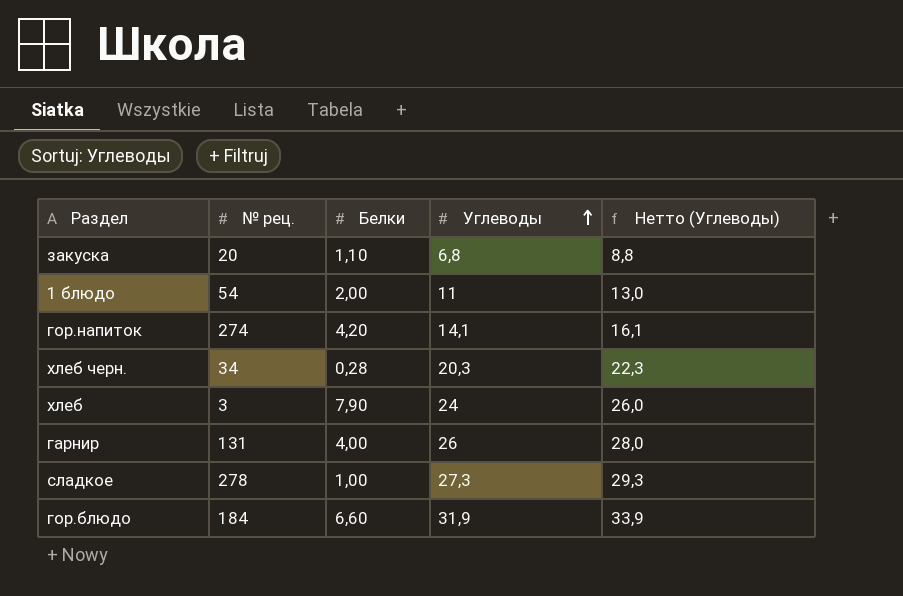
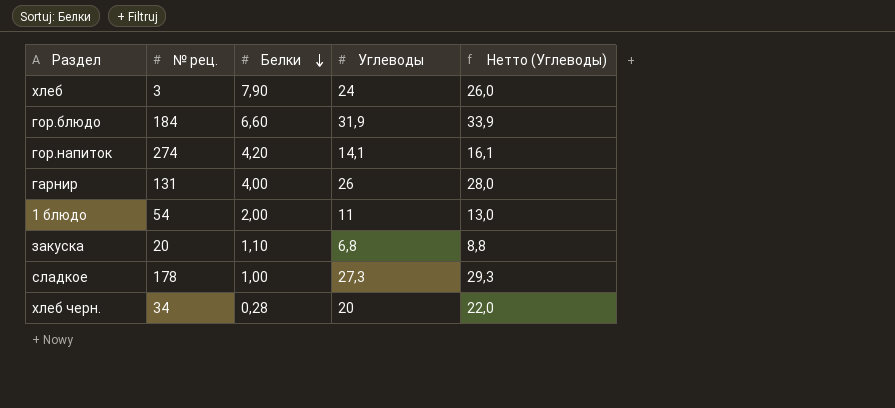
row order: Углеводы ascending -> Белки descending
сладкое | № рец.: 278 -> 178
хлеб черн. | Углеводы: 20,3 -> 20
хлеб черн. | Нетто (Углеводы): 22,3 -> 22,0

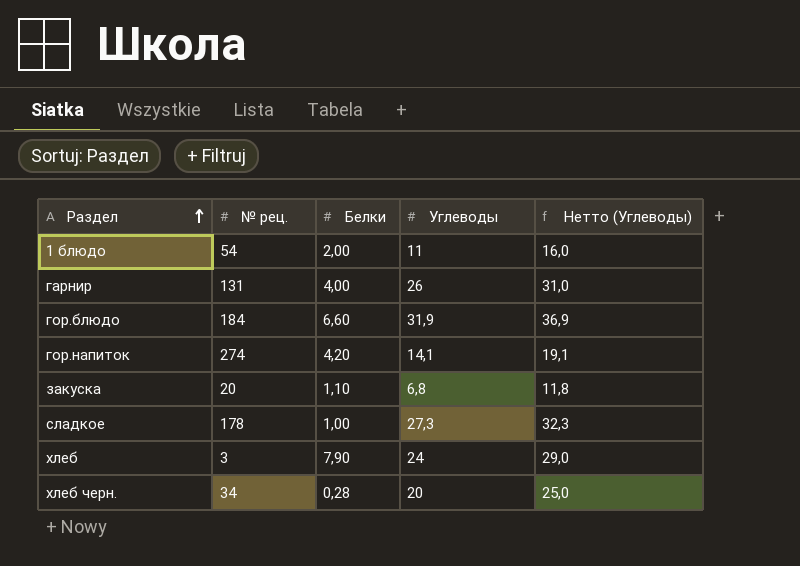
row order: Белки descending -> Раздел ascending
column Нетто (Углеводы) | formula: [Углеводы] + 2 -> [Углеводы] + 5

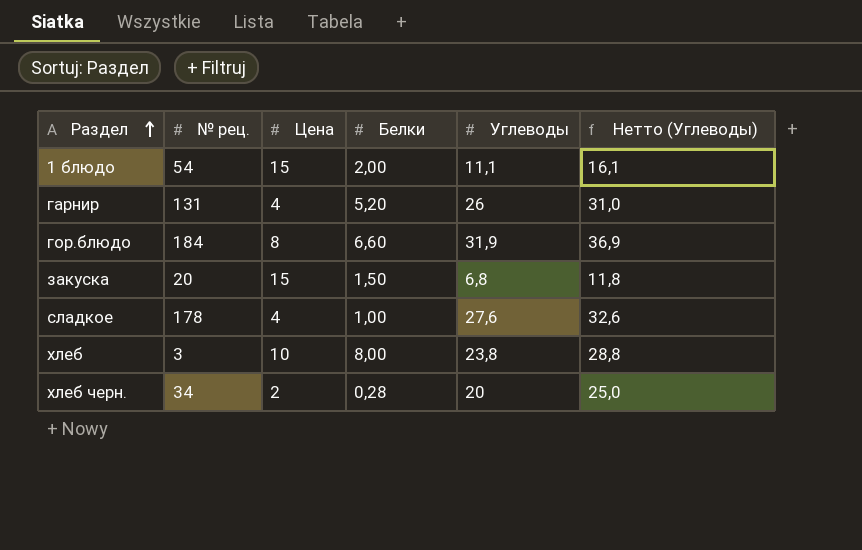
column Цена | position: none -> 3
row гор.напиток: 274 | 4,20 | 14,1 | 19,1 -> none
1 блюдо | Углеводы: 11 -> 11,1
1 блюдо | Нетто (Углеводы): 16,0 -> 16,1
гарнир | Белки: 4,00 -> 5,20
закуска | Белки: 1,10 -> 1,50
сладкое | Углеводы: 27,3 -> 27,6
сладкое | Нетто (Углеводы): 32,3 -> 32,6
хлеб | Белки: 7,90 -> 8,00
хлеб | Углеводы: 24 -> 23,8
хлеб | Нетто (Углеводы): 29,0 -> 28,8

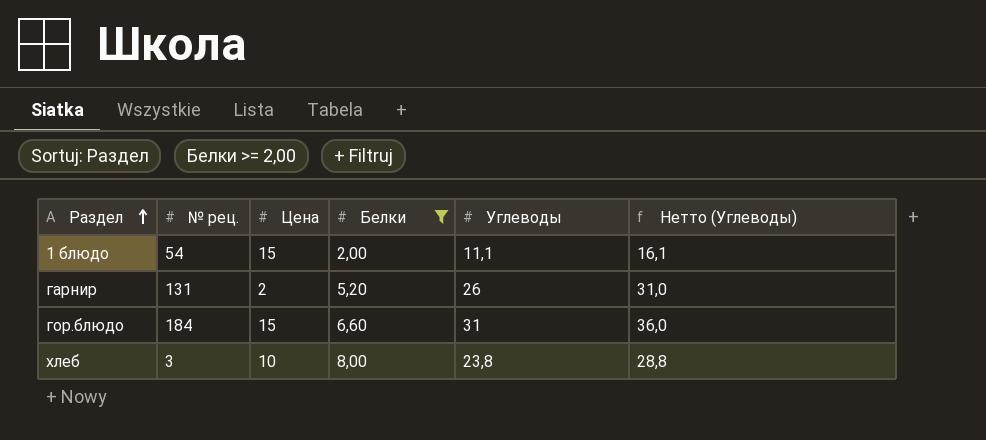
filter: none -> Белки >= 2,00
гарнир | Цена: 4 -> 2
гор.блюдо | Цена: 8 -> 15
гор.блюдо | Углеводы: 31,9 -> 31
гор.блюдо | Нетто (Углеводы): 36,9 -> 36,0

